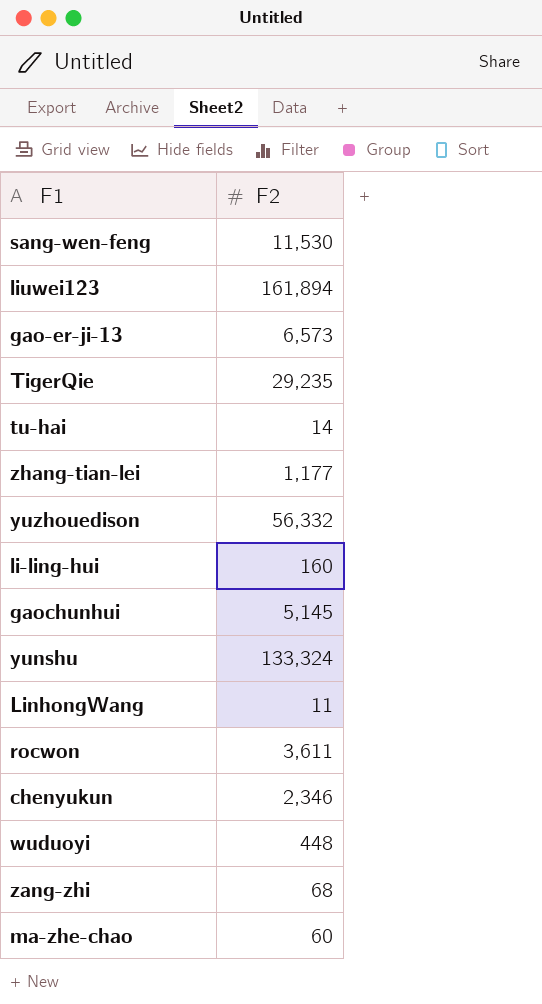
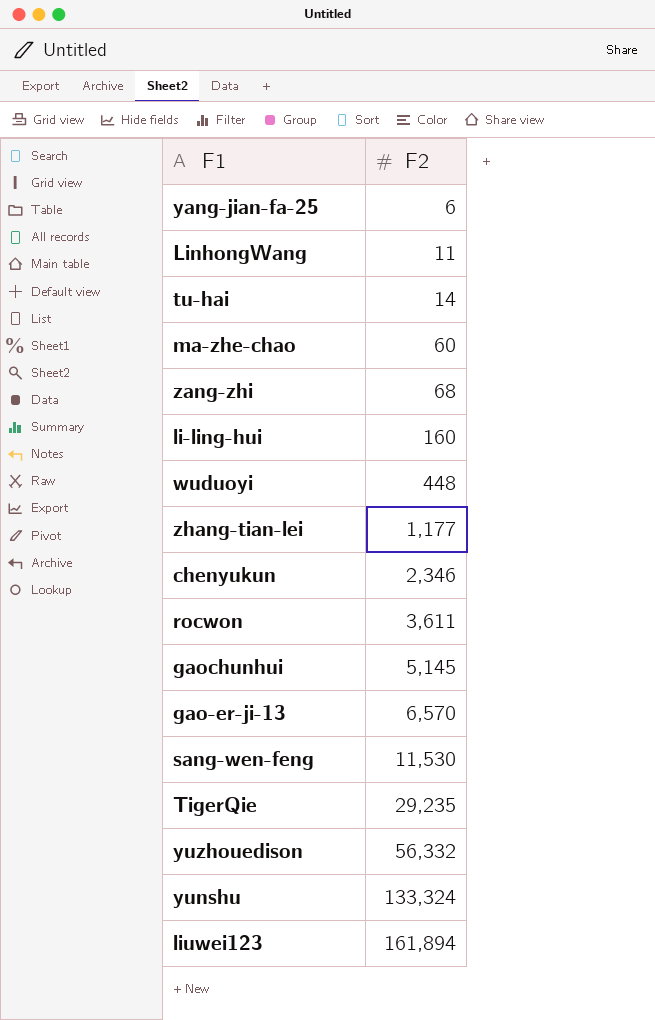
row order: none -> F2 ascending
row yang-jian-fa-25: none -> 6
gao-er-ji-13 | F2: 6,573 -> 6,570

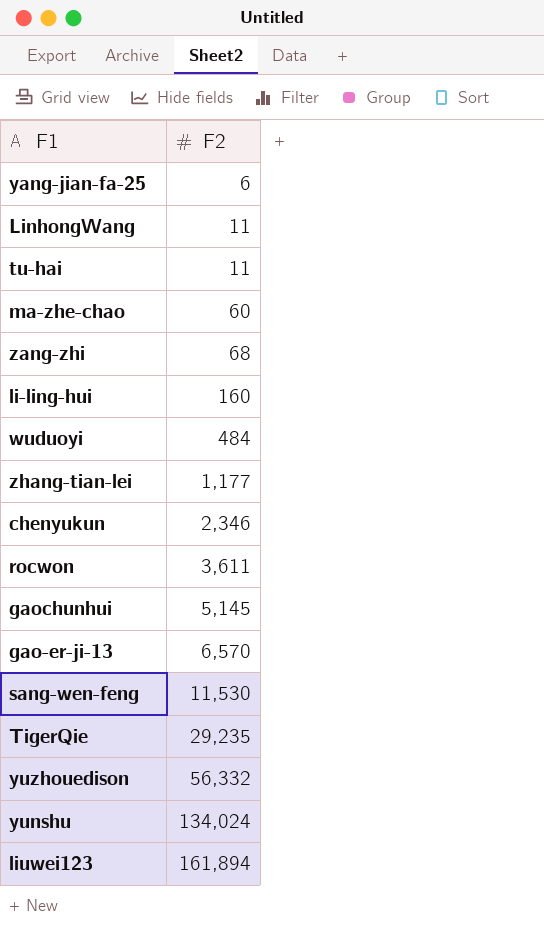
tu-hai | F2: 14 -> 11
wuduoyi | F2: 448 -> 484
yunshu | F2: 133,324 -> 134,024

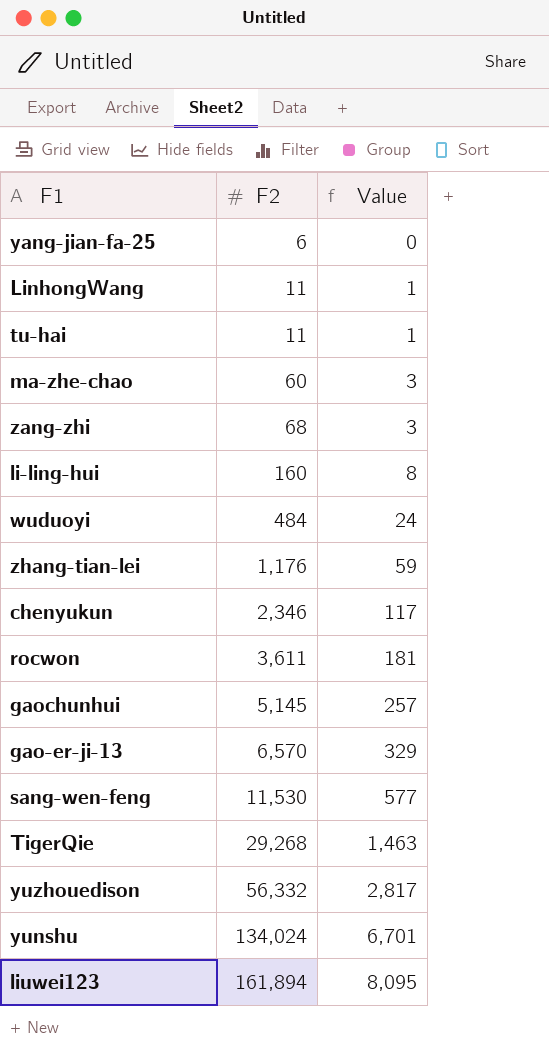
column Value | formula: none -> [F2] * 0.05
zhang-tian-lei | F2: 1,177 -> 1,176
TigerQie | F2: 29,235 -> 29,268

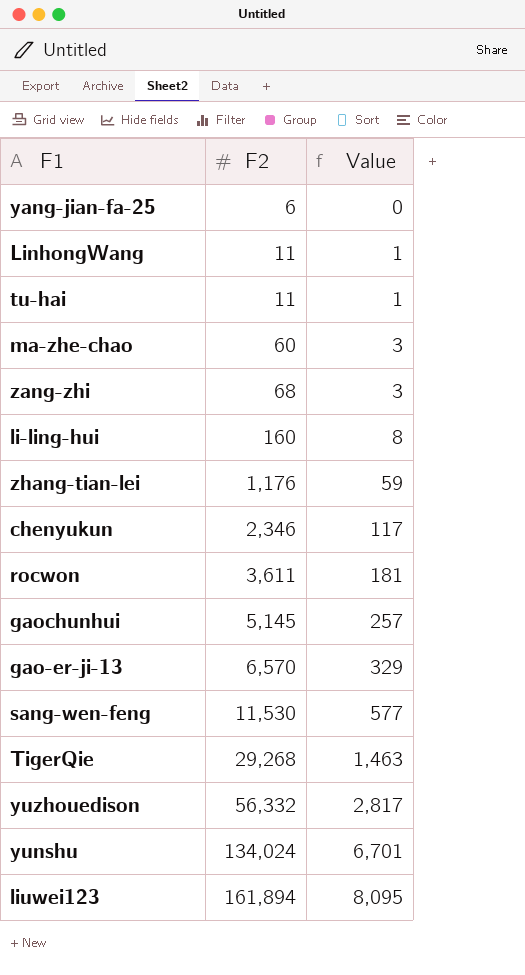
row wuduoyi: 484 | 24 -> none

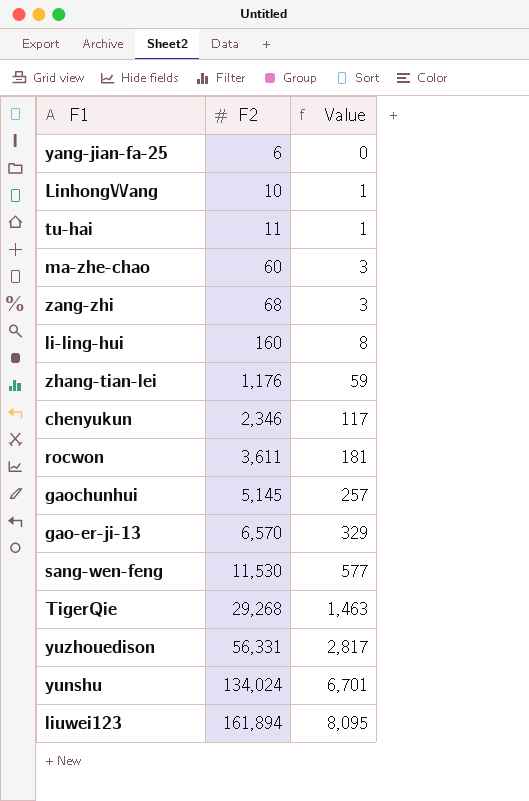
LinhongWang | F2: 11 -> 10
yuzhouedison | F2: 56,332 -> 56,331

